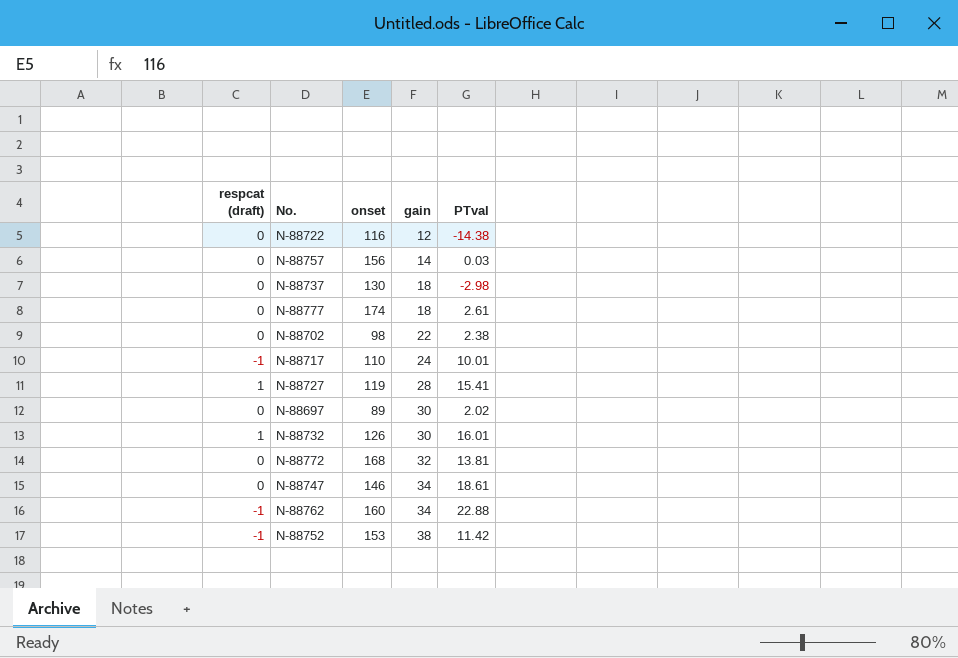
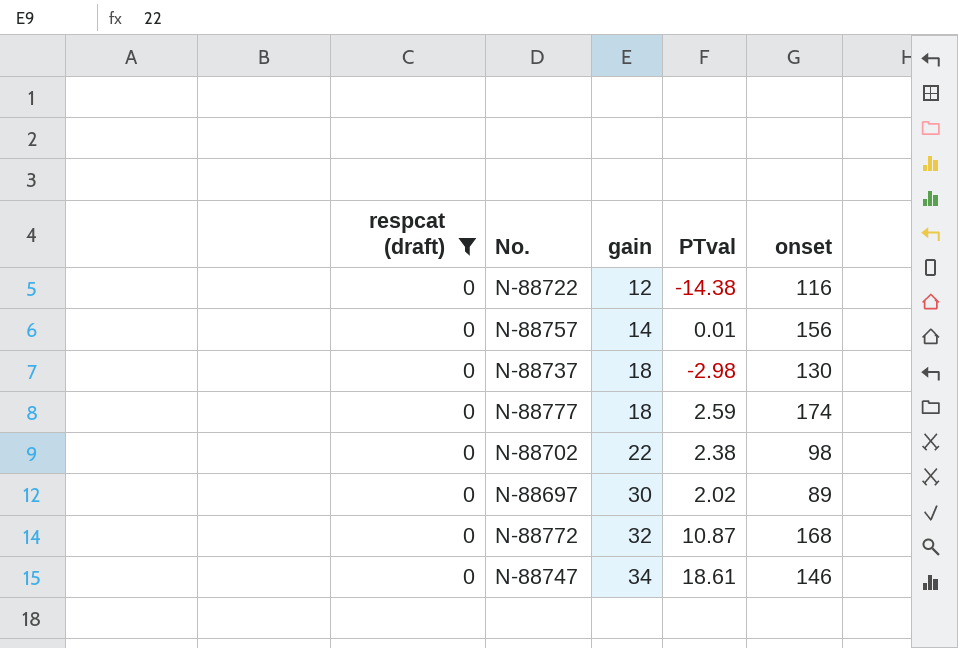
filter: none -> respcat (draft) = 0
column onset | position: 3 -> 5
N-88757 | PTval: 0.03 -> 0.01
N-88777 | PTval: 2.61 -> 2.59
N-88772 | PTval: 13.81 -> 10.87

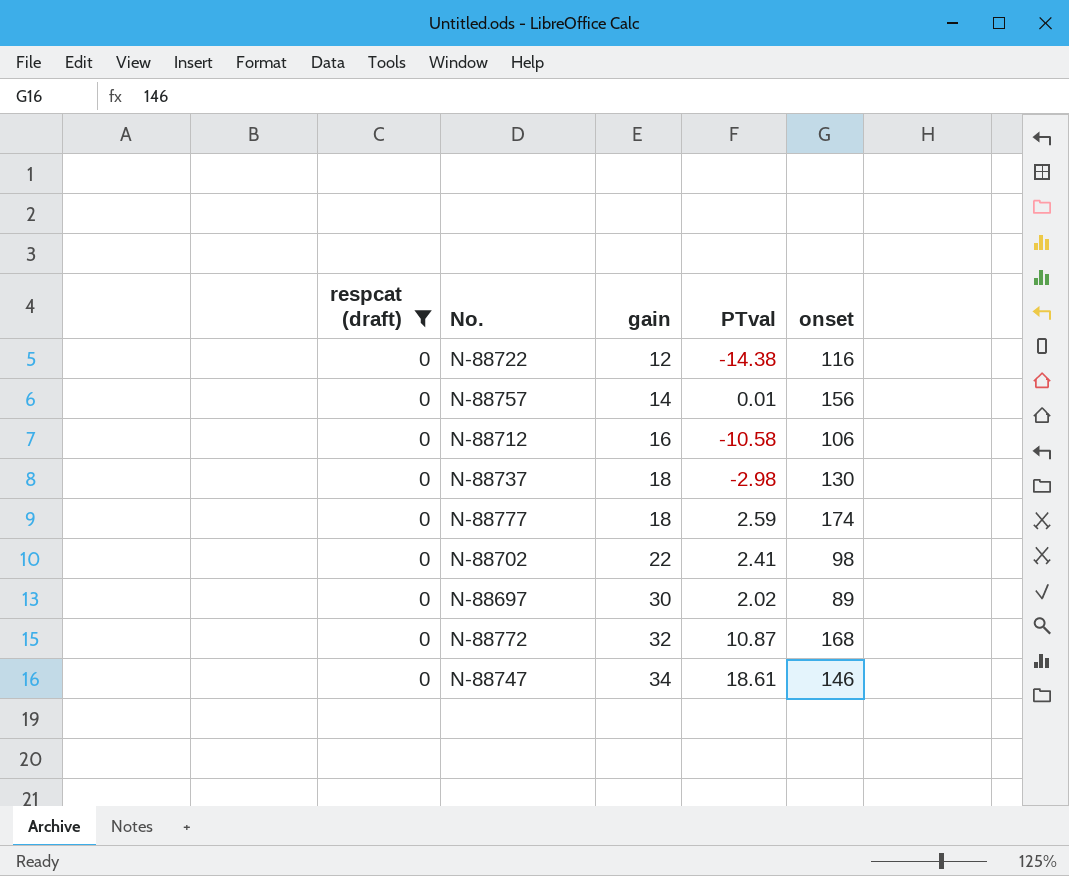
row N-88712: none -> 0 | 16 | -10.58 | 106
N-88702 | PTval: 2.38 -> 2.41

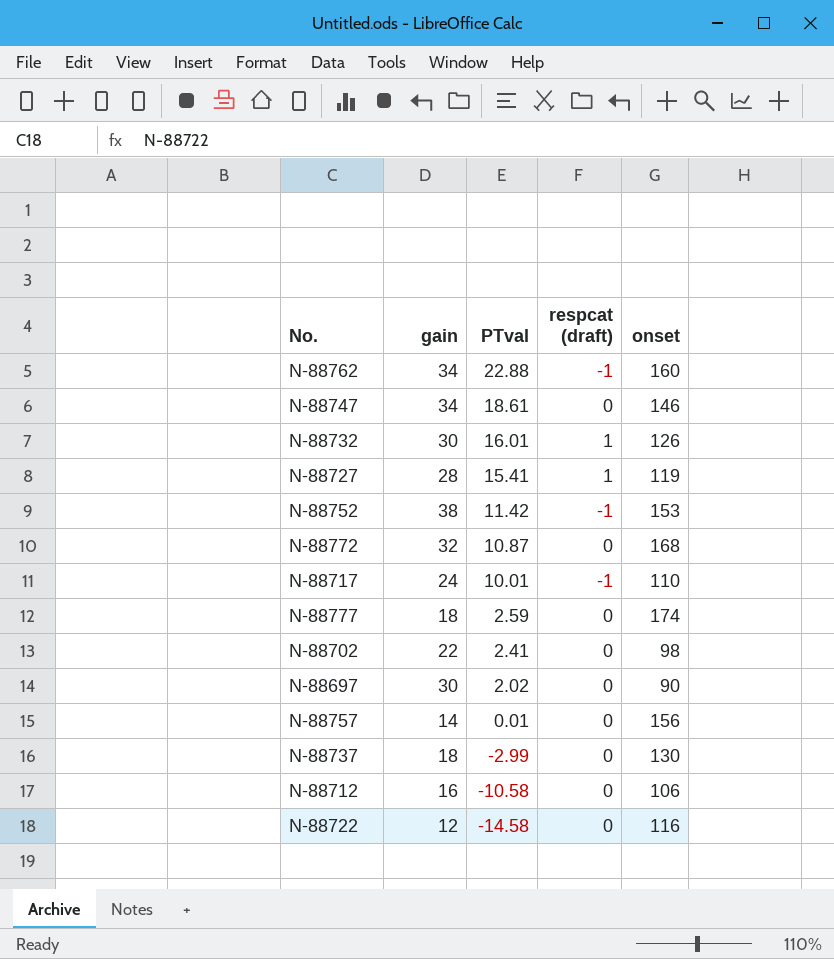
filter: respcat (draft) = 0 -> none
row order: gain ascending -> PTval descending
column respcat (draft) | position: 1 -> 4
N-88697 | onset: 89 -> 90
N-88737 | PTval: -2.98 -> -2.99
N-88722 | PTval: -14.38 -> -14.58

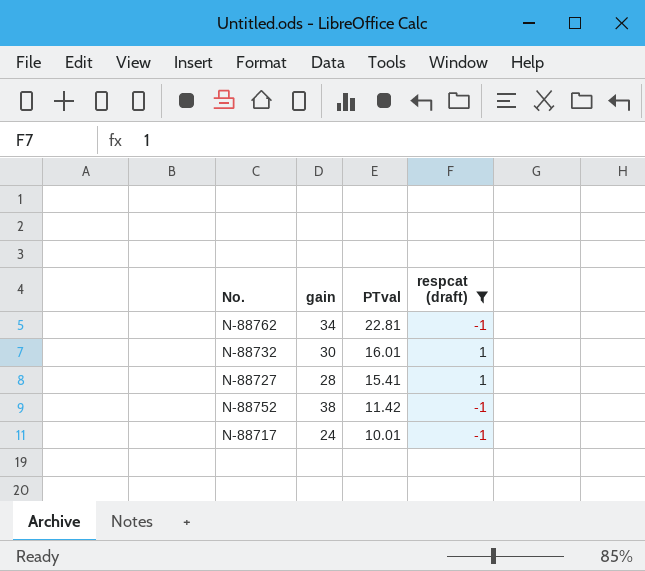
filter: none -> respcat (draft) != 0
column onset | position: 5 -> none
N-88762 | PTval: 22.88 -> 22.81

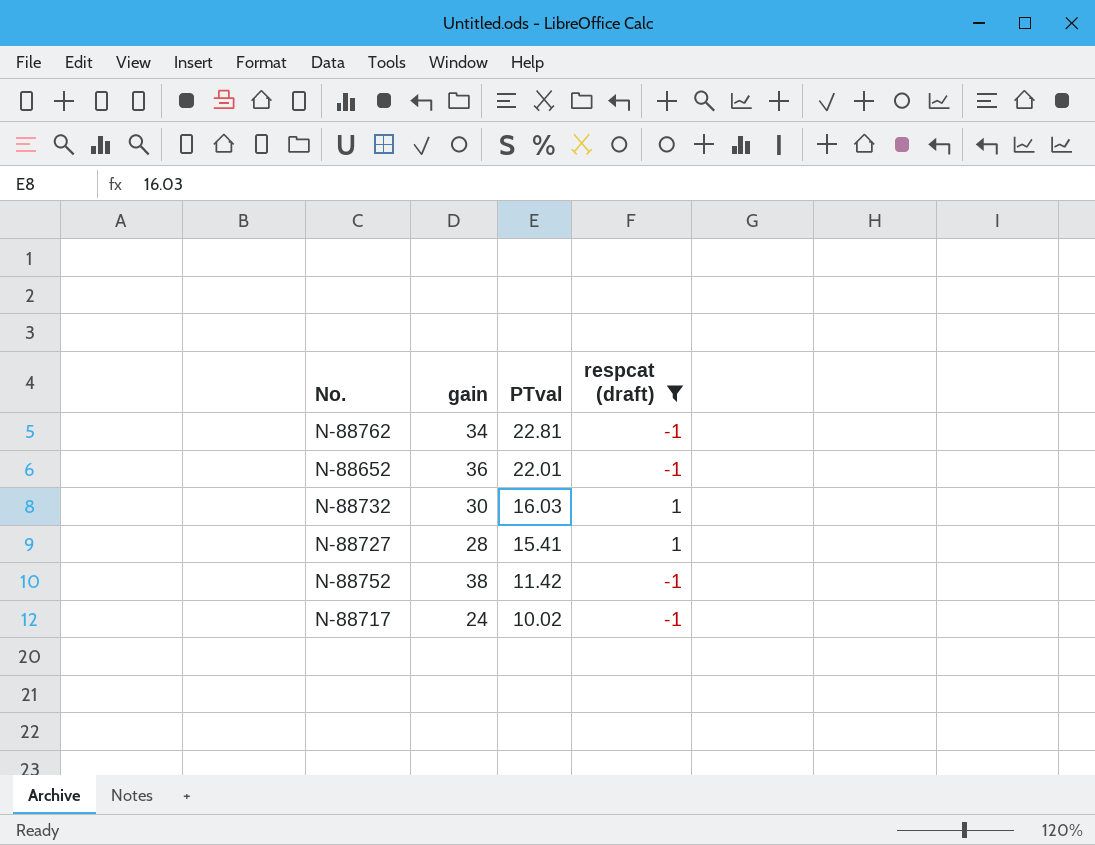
row N-88652: none -> 36 | 22.01 | -1
N-88732 | PTval: 16.01 -> 16.03
N-88717 | PTval: 10.01 -> 10.02

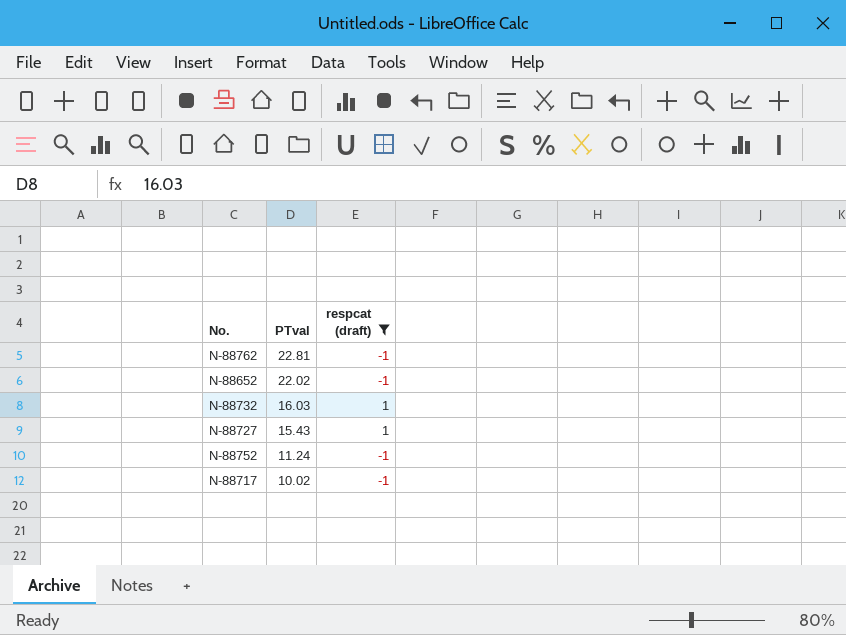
column gain | position: 2 -> none
N-88652 | PTval: 22.01 -> 22.02
N-88727 | PTval: 15.41 -> 15.43
N-88752 | PTval: 11.42 -> 11.24

